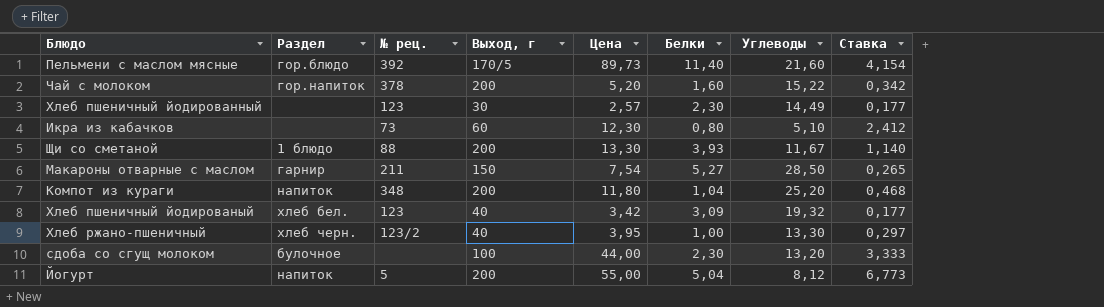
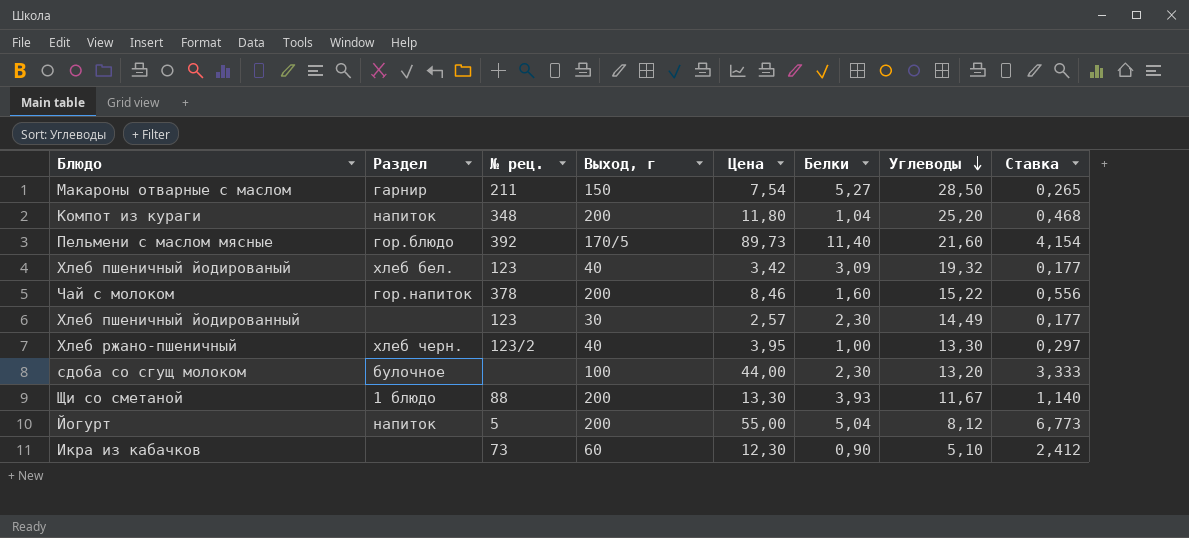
row order: none -> Углеводы descending
Чай с молоком | Цена: 5,20 -> 8,46
Чай с молоком | Ставка: 0,342 -> 0,556
Икра из кабачков | Белки: 0,80 -> 0,90

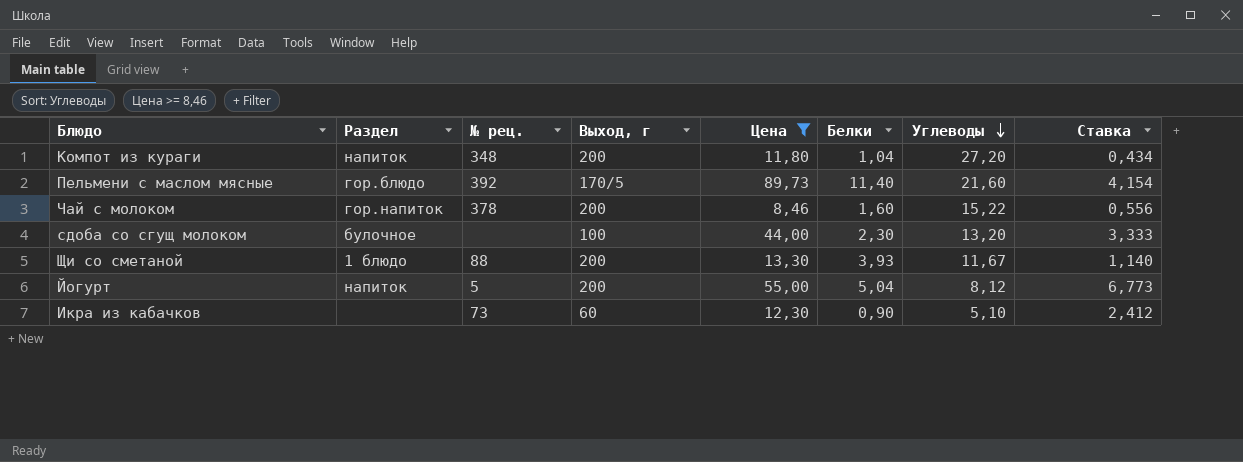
filter: none -> Цена >= 8,46
Компот из кураги | Углеводы: 25,20 -> 27,20
Компот из кураги | Ставка: 0,468 -> 0,434

